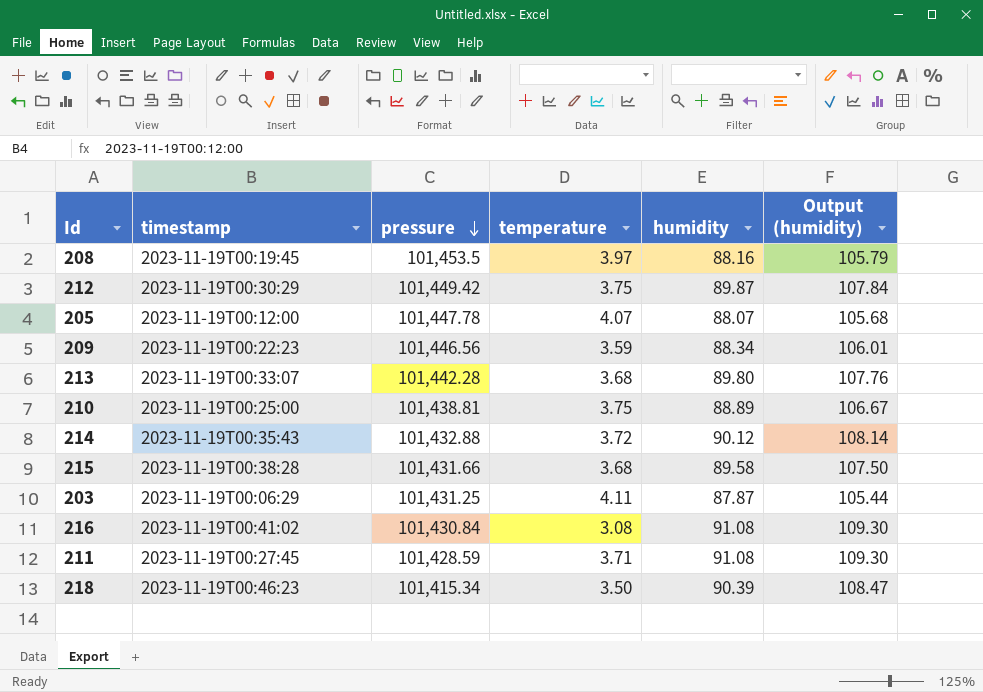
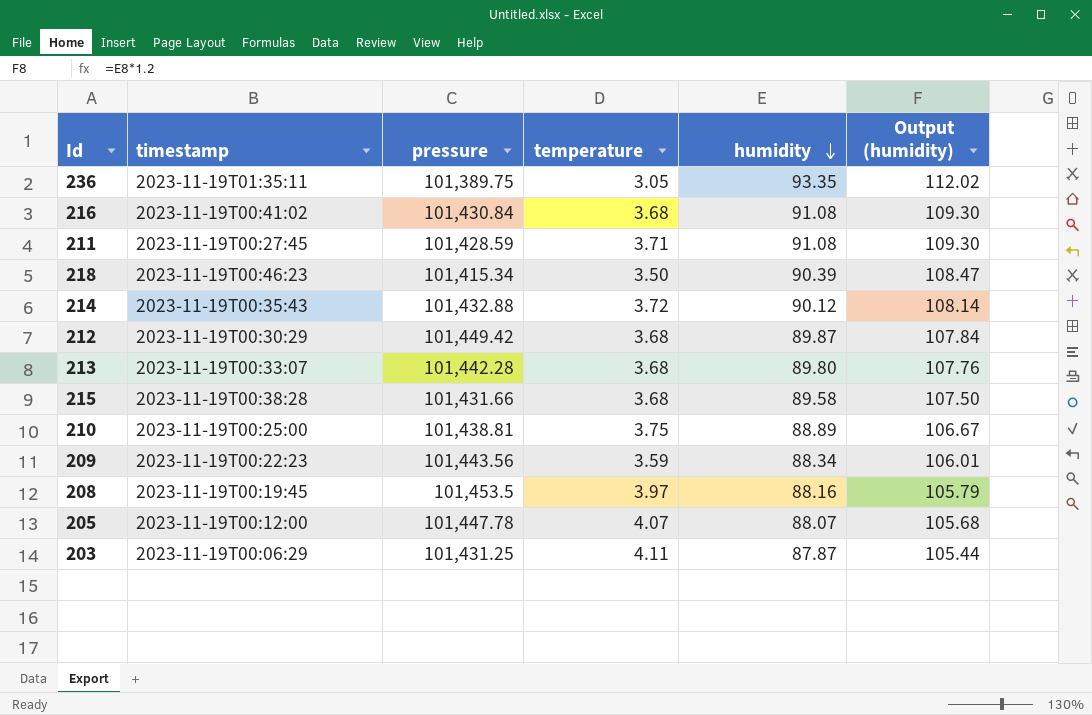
row order: pressure descending -> humidity descending
row 236: none -> 2023-11-19T01:35:11 | 101,389.75 | 3.05 | 93.35 | 112.02
216 | temperature: 3.08 -> 3.68
212 | temperature: 3.75 -> 3.68
209 | pressure: 101,446.56 -> 101,443.56

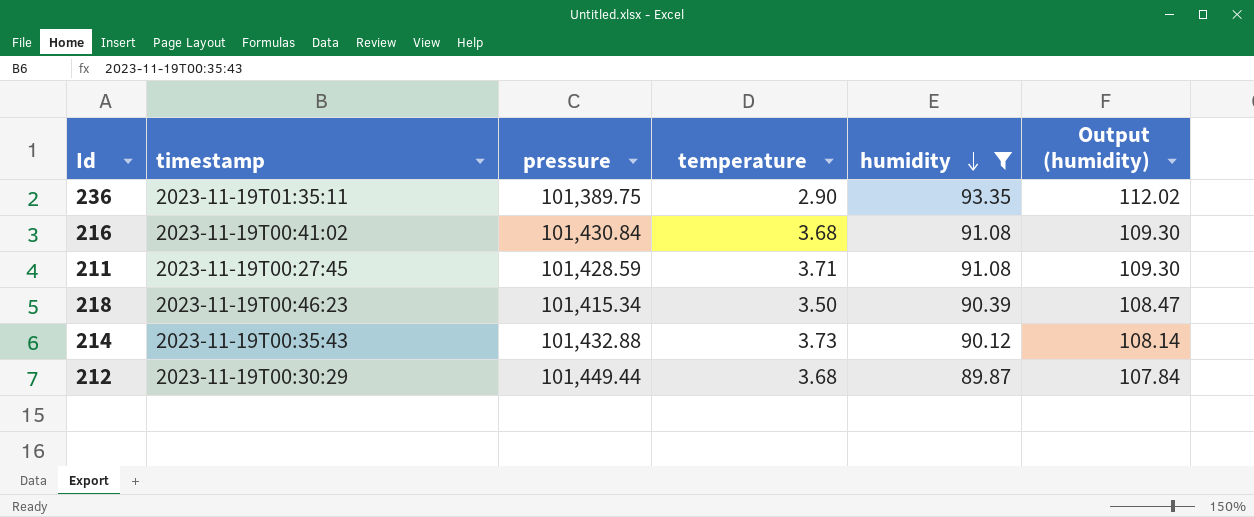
filter: none -> humidity >= 89.87
236 | temperature: 3.05 -> 2.90
214 | temperature: 3.72 -> 3.73
212 | pressure: 101,449.42 -> 101,449.44

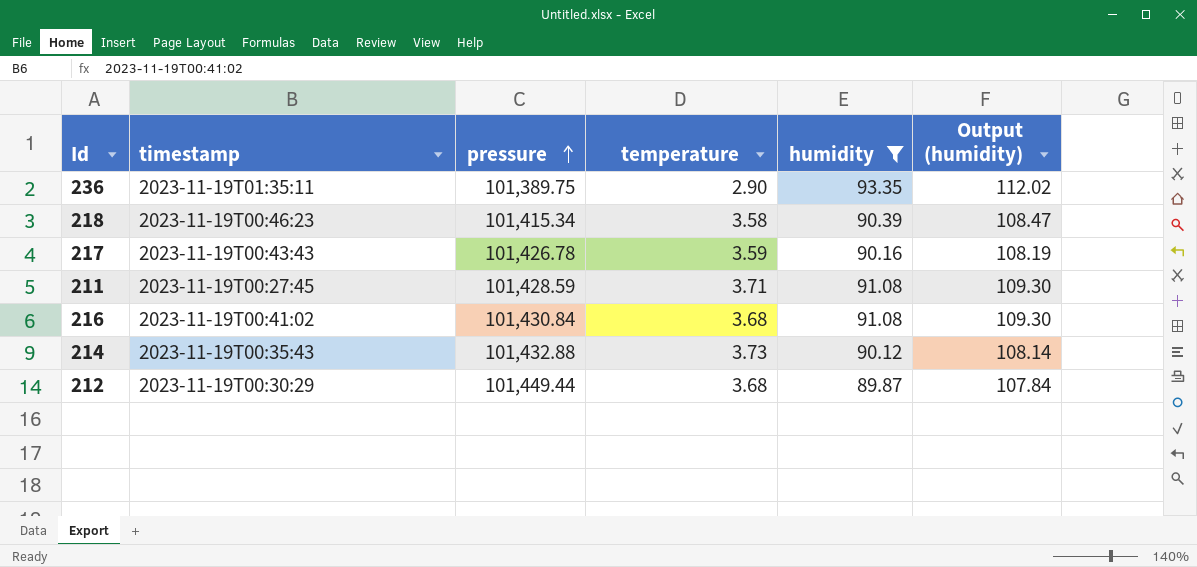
row order: humidity descending -> pressure ascending
218 | temperature: 3.50 -> 3.58
row 217: none -> 2023-11-19T00:43:43 | 101,426.78 | 3.59 | 90.16 | 108.19

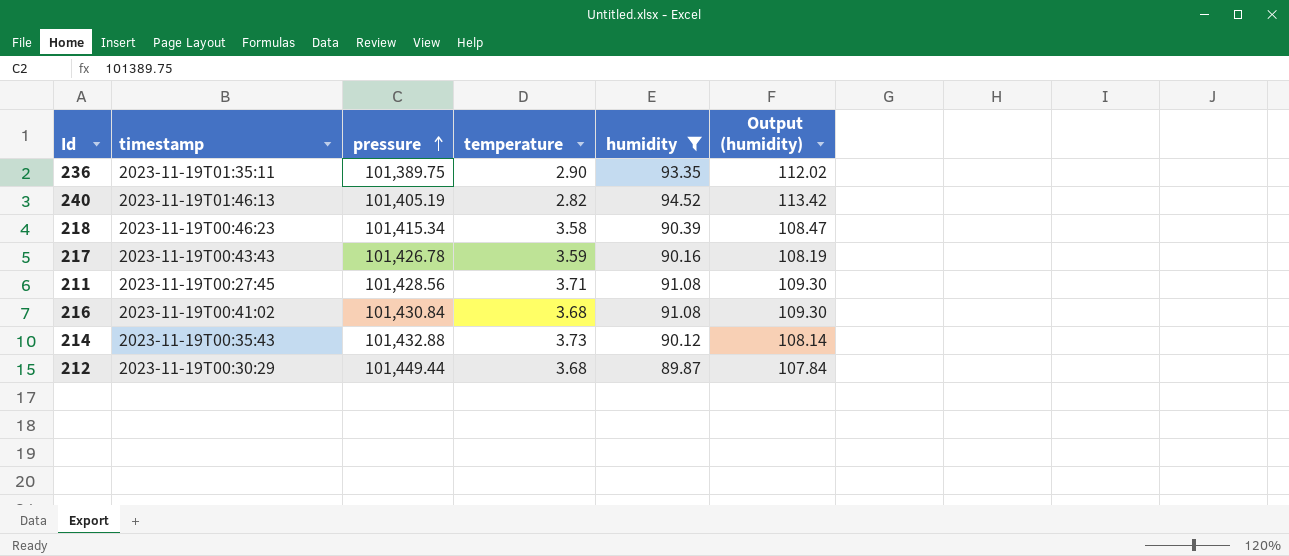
row 240: none -> 2023-11-19T01:46:13 | 101,405.19 | 2.82 | 94.52 | 113.42
211 | pressure: 101,428.59 -> 101,428.56

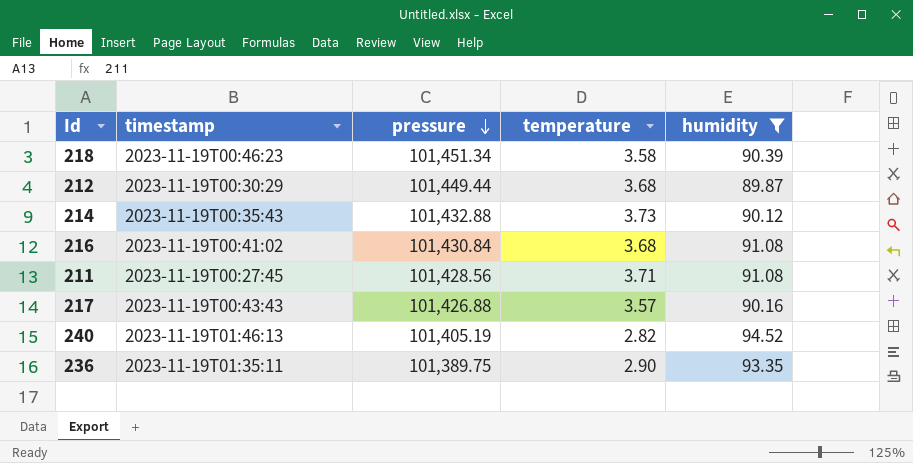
row order: pressure ascending -> pressure descending
column Output (humidity) | formula: [humidity] * 1.2 -> none
218 | pressure: 101,415.34 -> 101,451.34
217 | pressure: 101,426.78 -> 101,426.88
217 | temperature: 3.59 -> 3.57

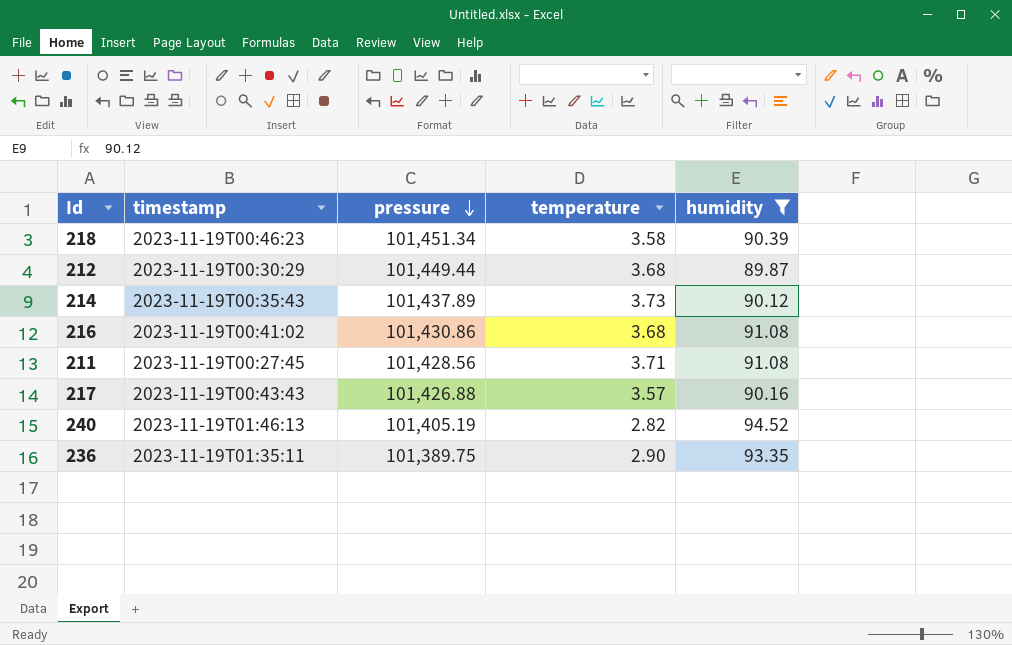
214 | pressure: 101,432.88 -> 101,437.89
216 | pressure: 101,430.84 -> 101,430.86

